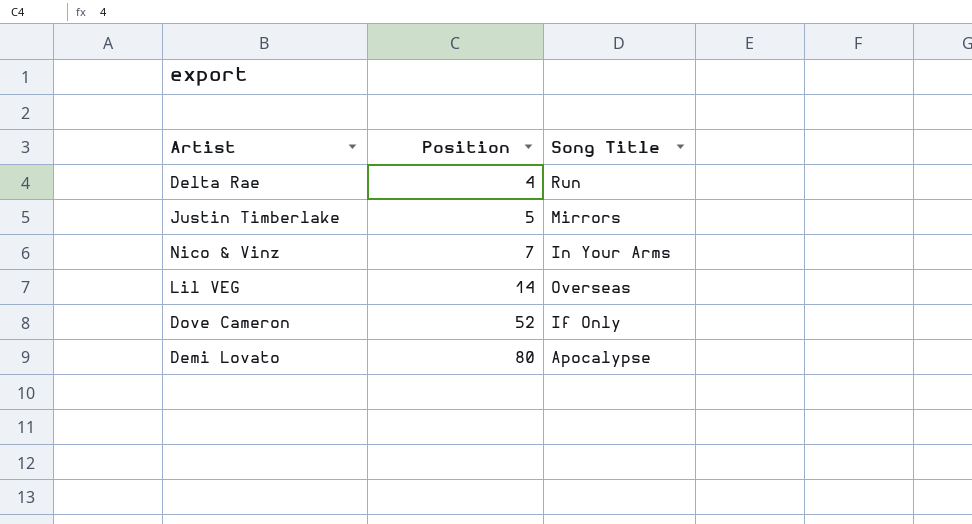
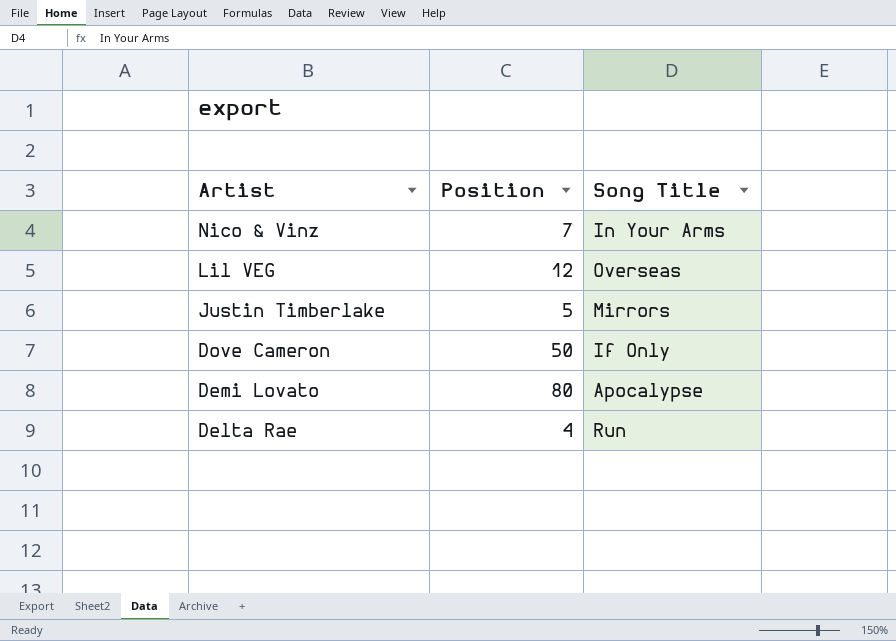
row order: Position ascending -> Artist descending
Lil VEG | Position: 14 -> 12
Dove Cameron | Position: 52 -> 50

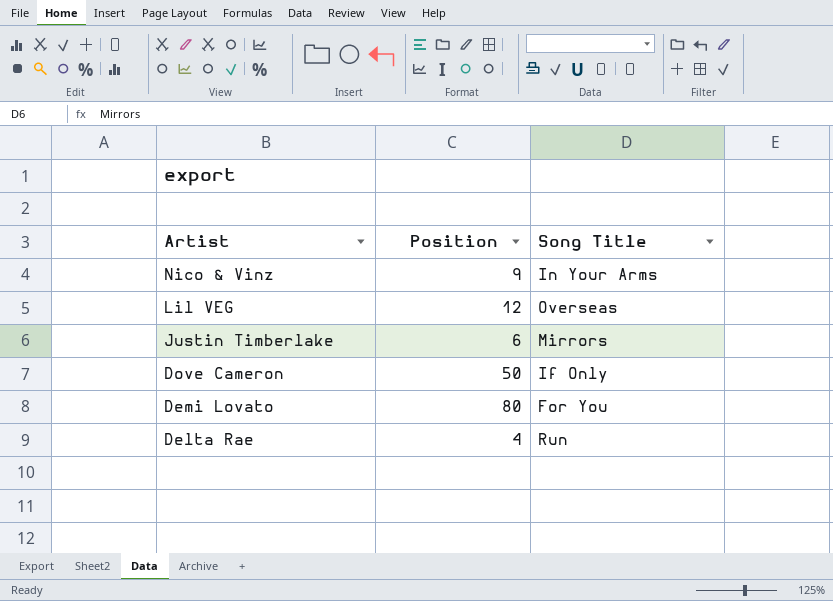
Nico & Vinz | Position: 7 -> 9
Justin Timberlake | Position: 5 -> 6
Demi Lovato | Song Title: Apocalypse -> For You

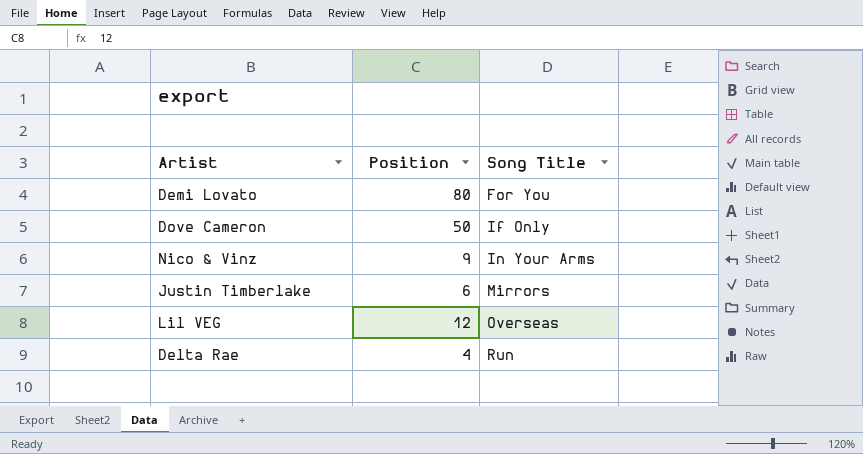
row order: Artist descending -> Song Title ascending

